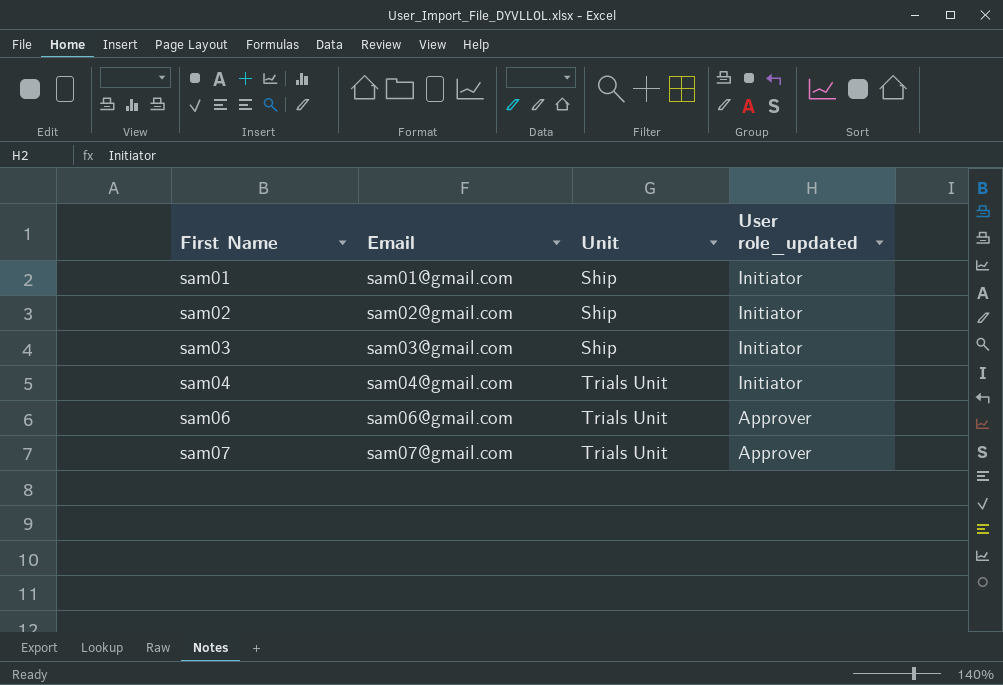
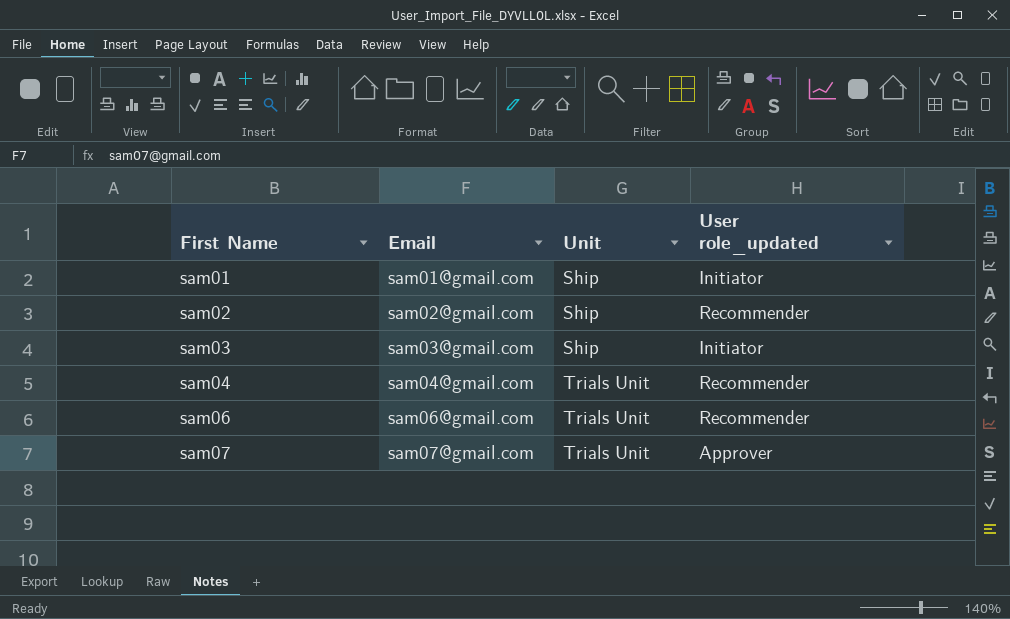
sam02 | User role_updated: Initiator -> Recommender
sam04 | User role_updated: Initiator -> Recommender
sam06 | User role_updated: Approver -> Recommender

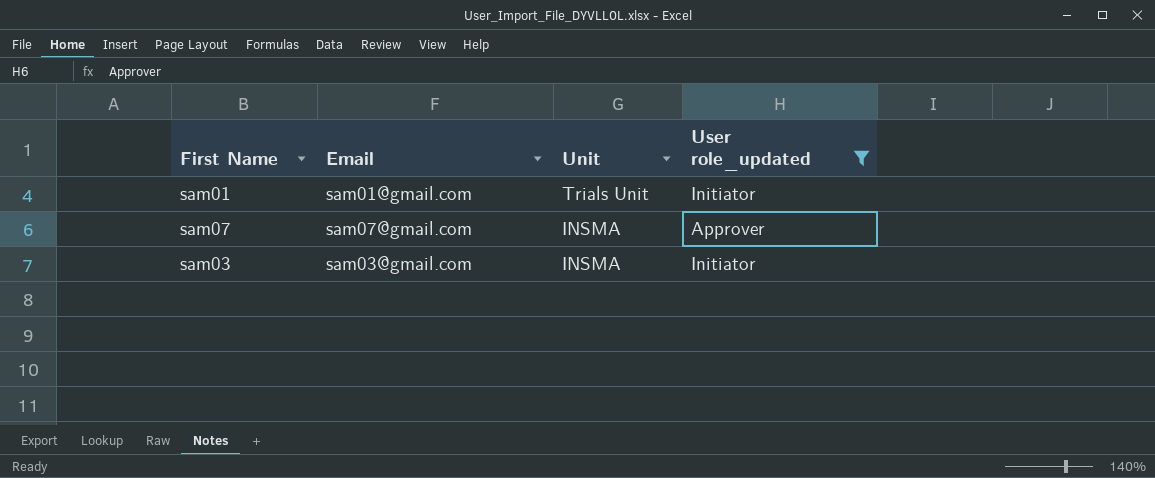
filter: none -> User role_updated != Recommender
row order: First Name ascending -> Unit descending
sam01 | Unit: Ship -> Trials Unit
sam07 | Unit: Trials Unit -> INSMA
sam03 | Unit: Ship -> INSMA

